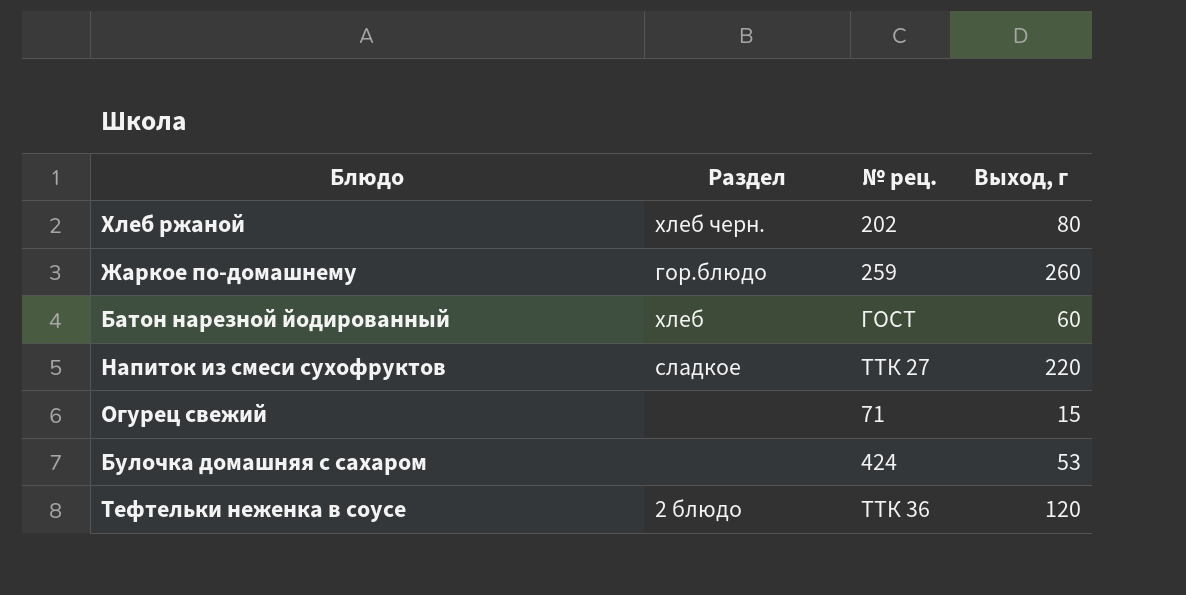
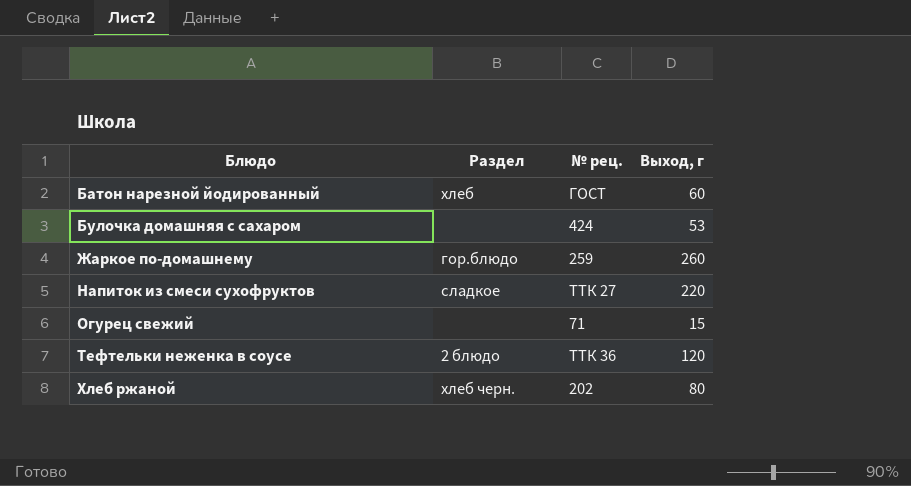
row order: none -> Блюдо ascending

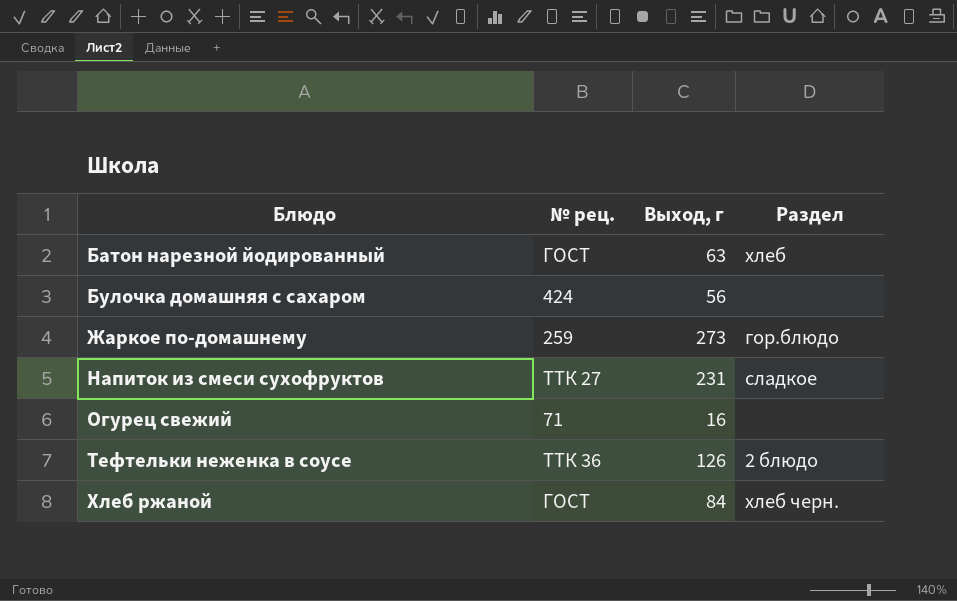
column Раздел | position: 2 -> 4
Батон нарезной йодированный | Выход, г: 60 -> 63
Булочка домашняя с сахаром | Выход, г: 53 -> 56
Жаркое по-домашнему | Выход, г: 260 -> 273
Напиток из смеси сухофруктов | Выход, г: 220 -> 231
Огурец свежий | Выход, г: 15 -> 16
Тефтельки неженка в соусе | Выход, г: 120 -> 126
Хлеб ржаной | № рец.: 202 -> ГОСТ
Хлеб ржаной | Выход, г: 80 -> 84

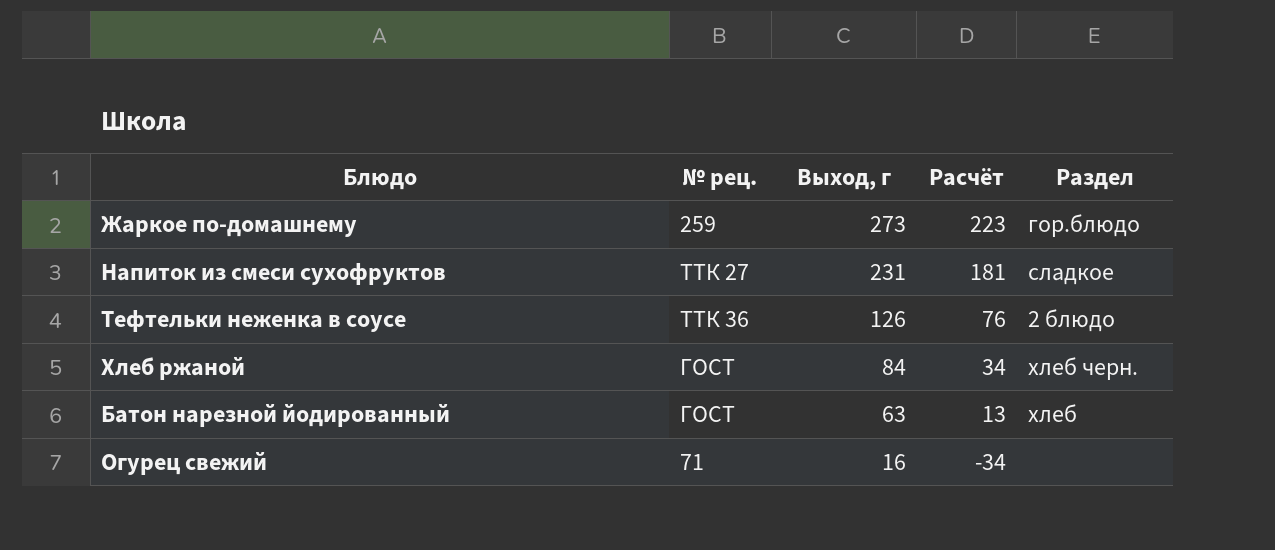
row order: Блюдо ascending -> Выход, г descending
column Расчёт | formula: none -> [Выход, г] - 50
row Булочка домашняя с сахаром: 424 | 56 | none -> none

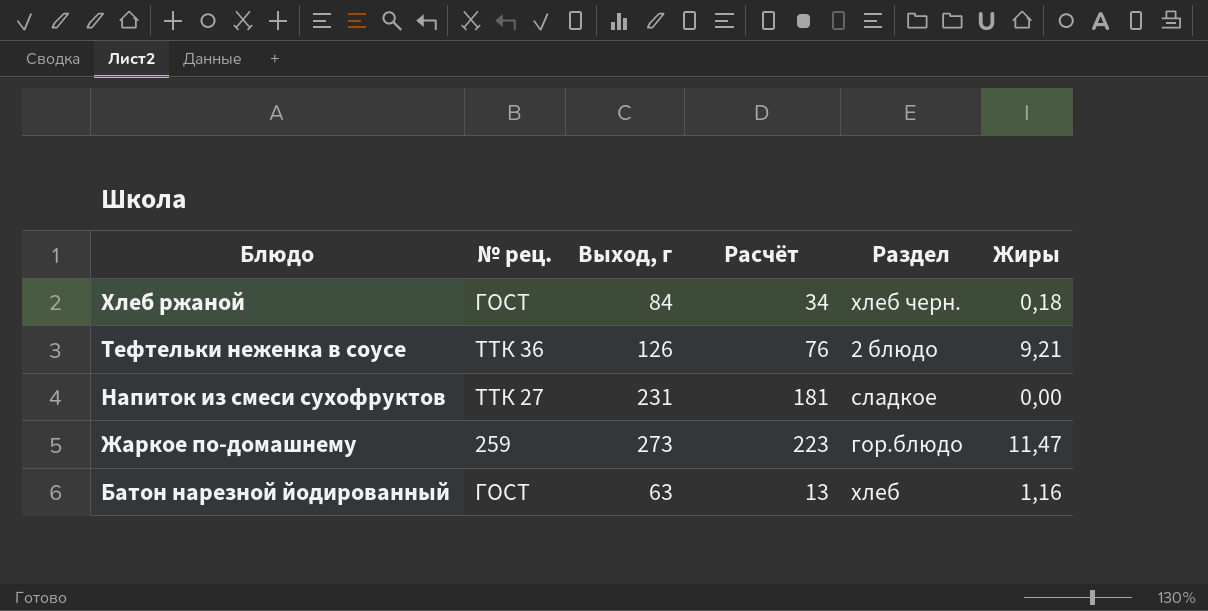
row order: Выход, г descending -> Блюдо descending
column Жиры | position: none -> 6
row Огурец свежий: 71 | 16 | -34 | none -> none

